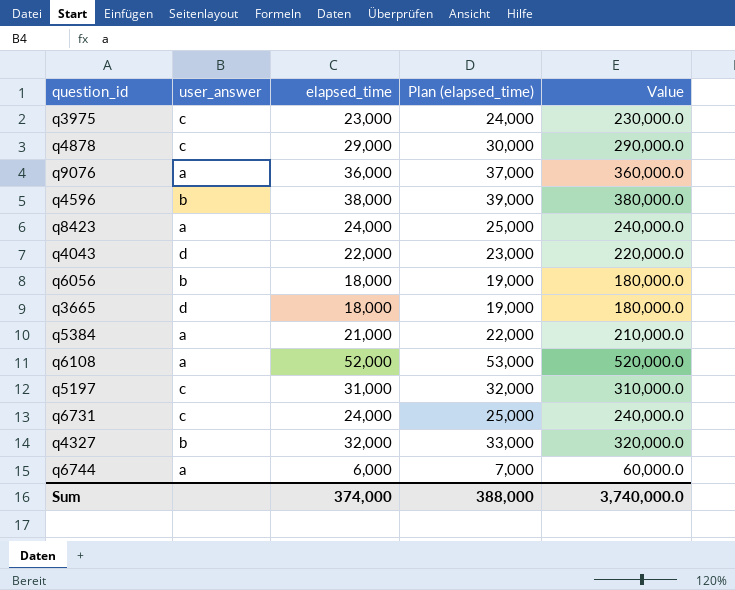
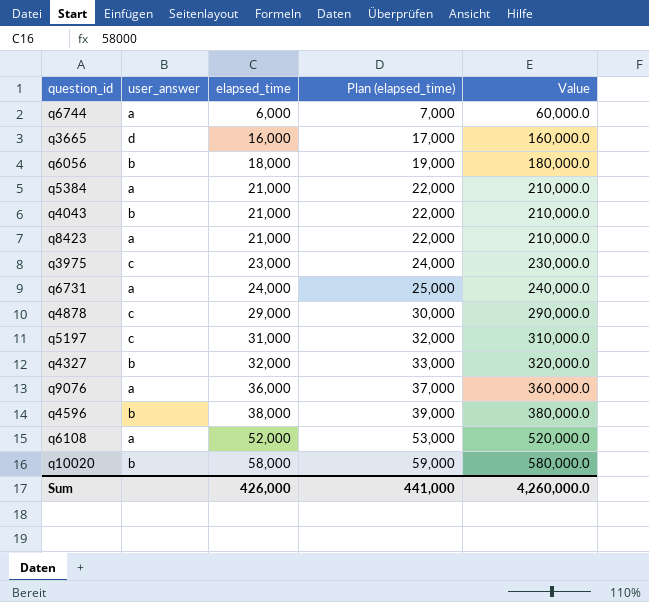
row order: none -> elapsed_time ascending
q3665 | elapsed_time: 18,000 -> 16,000
q3665 | Plan (elapsed_time): 19,000 -> 17,000
q3665 | Value: 180,000.0 -> 160,000.0
q4043 | user_answer: d -> b
q4043 | elapsed_time: 22,000 -> 21,000
q4043 | Plan (elapsed_time): 23,000 -> 22,000
q4043 | Value: 220,000.0 -> 210,000.0
q8423 | elapsed_time: 24,000 -> 21,000
q8423 | Plan (elapsed_time): 25,000 -> 22,000
q8423 | Value: 240,000.0 -> 210,000.0
q6731 | user_answer: c -> a
row q10020: none -> b | 58,000 | 59,000 | 580,000.0
Sum | elapsed_time: 374,000 -> 426,000
Sum | Plan (elapsed_time): 388,000 -> 441,000
Sum | Value: 3,740,000.0 -> 4,260,000.0

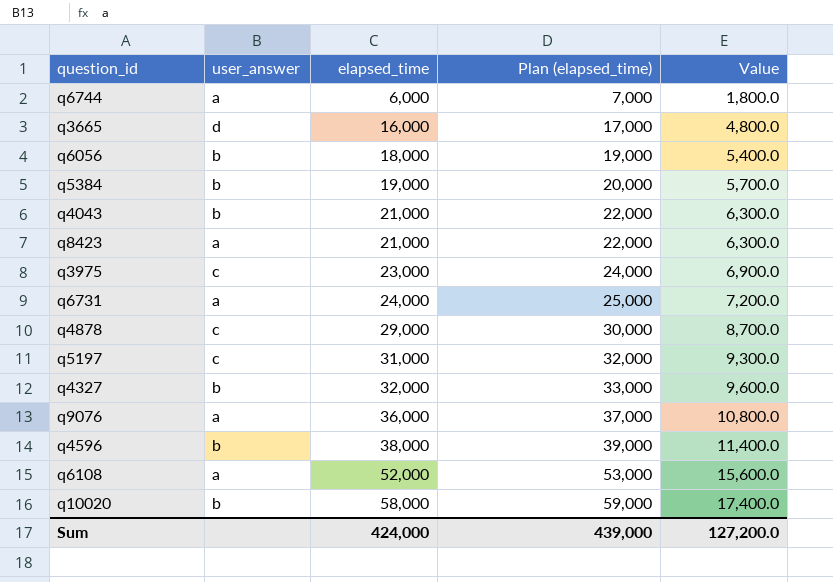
column Value | formula: [elapsed_time] * 10 -> [elapsed_time] * 0.3
q5384 | user_answer: a -> b
q5384 | elapsed_time: 21,000 -> 19,000
q5384 | Plan (elapsed_time): 22,000 -> 20,000
Sum | elapsed_time: 426,000 -> 424,000
Sum | Plan (elapsed_time): 441,000 -> 439,000
Sum | Value: 4,260,000.0 -> 127,200.0

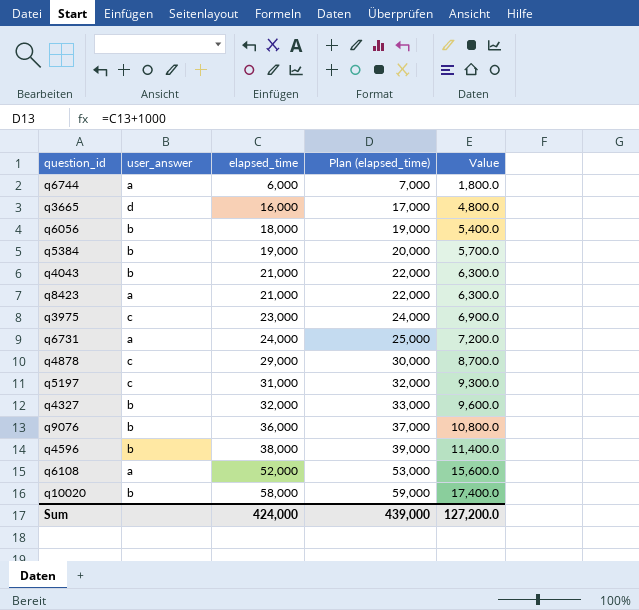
q9076 | user_answer: a -> b

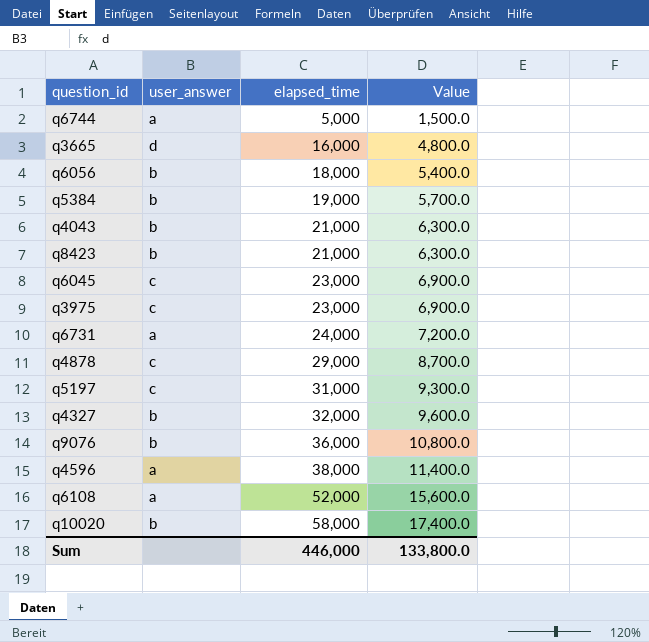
column Plan (elapsed_time) | formula: [elapsed_time] + 1000 -> none
q6744 | elapsed_time: 6,000 -> 5,000
q6744 | Value: 1,800.0 -> 1,500.0
q8423 | user_answer: a -> b
row q6045: none -> c | 23,000 | 6,900.0
q4596 | user_answer: b -> a
Sum | elapsed_time: 424,000 -> 446,000
Sum | Value: 127,200.0 -> 133,800.0

